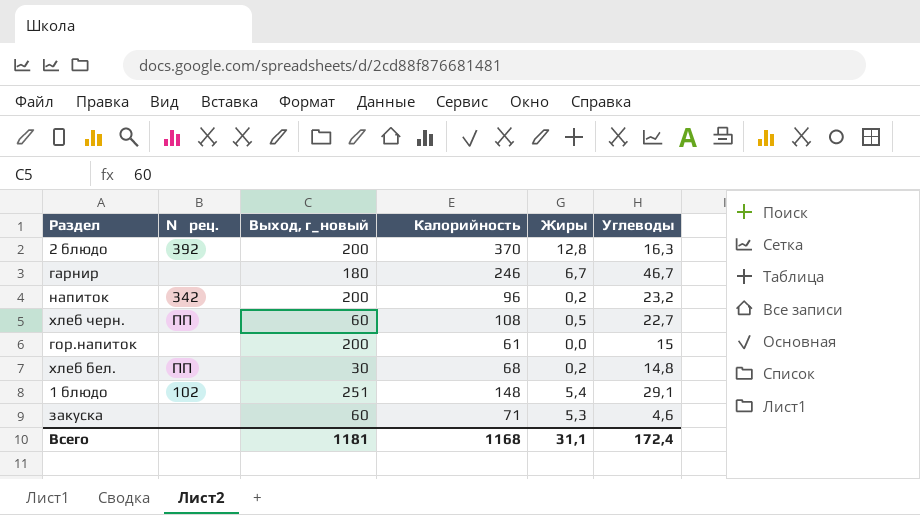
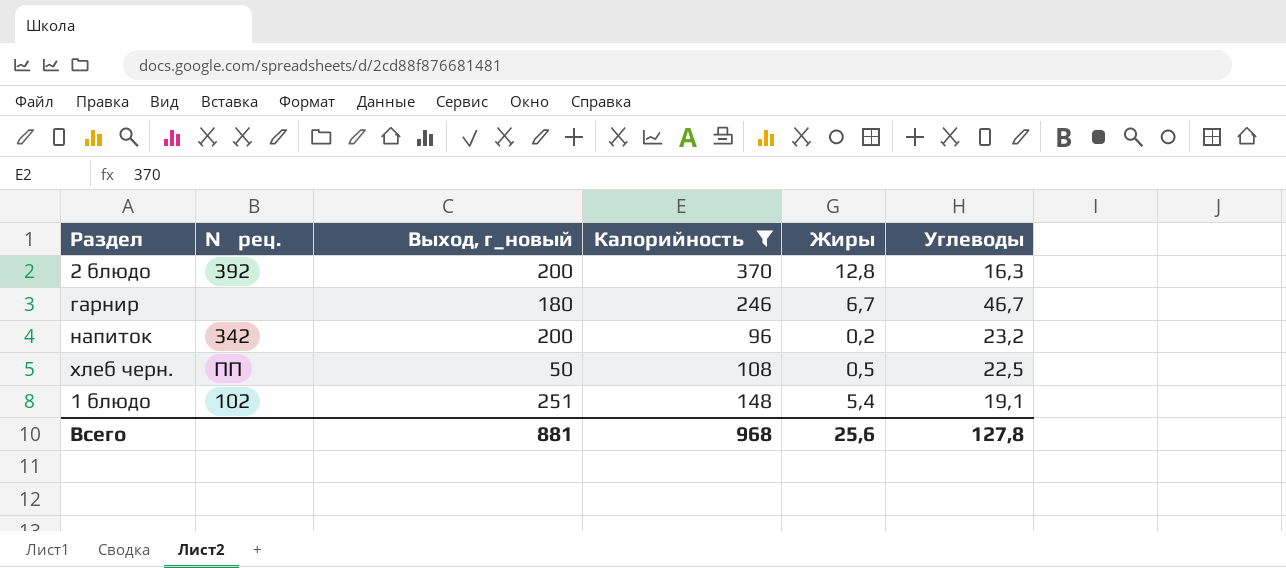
filter: none -> Калорийность >= 96
хлеб черн. | Выход, г_новый: 60 -> 50
хлеб черн. | Углеводы: 22,7 -> 22,5
1 блюдо | Углеводы: 29,1 -> 19,1
Всего | Выход, г_новый: 1181 -> 881
Всего | Калорийность: 1168 -> 968
Всего | Жиры: 31,1 -> 25,6
Всего | Углеводы: 172,4 -> 127,8

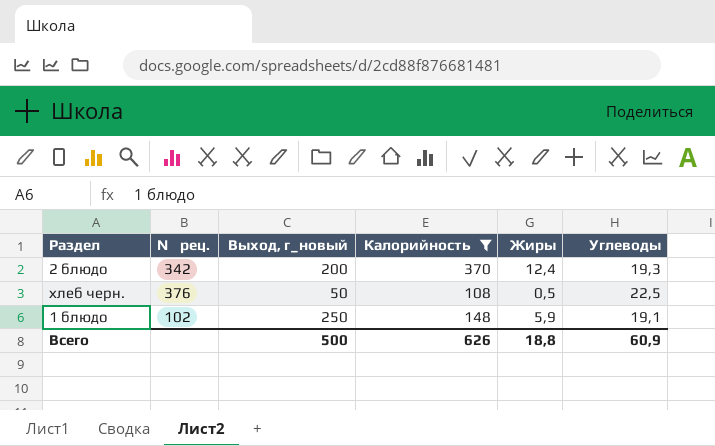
row гарнир: none | 180 | 246 | 6,7 | 46,7 -> none
row напиток: 342 | 200 | 96 | 0,2 | 23,2 -> none
2 блюдо | № рец.: 392 -> 342
2 блюдо | Жиры: 12,8 -> 12,4
2 блюдо | Углеводы: 16,3 -> 19,3
хлеб черн. | № рец.: ПП -> 376
1 блюдо | Выход, г_новый: 251 -> 250
1 блюдо | Жиры: 5,4 -> 5,9
Всего | Выход, г_новый: 881 -> 500
Всего | Калорийность: 968 -> 626
Всего | Жиры: 25,6 -> 18,8
Всего | Углеводы: 127,8 -> 60,9

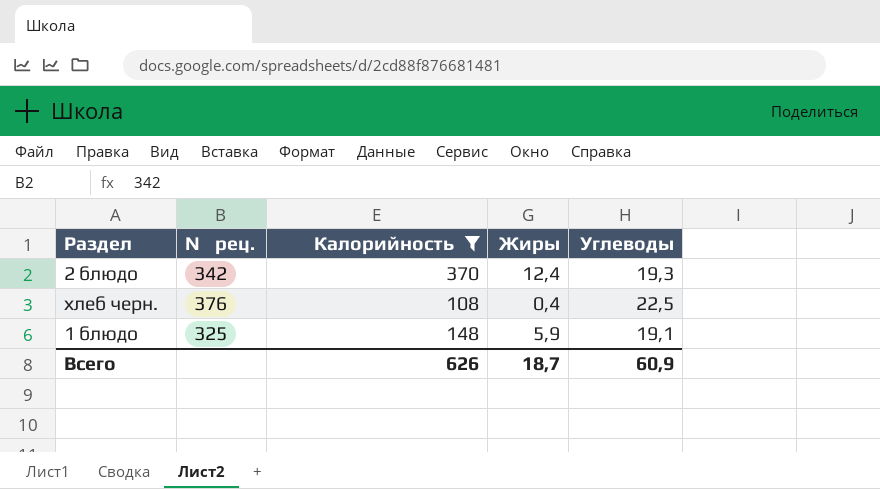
column Выход, г_новый | position: 3 -> none
хлеб черн. | Жиры: 0,5 -> 0,4
1 блюдо | № рец.: 102 -> 325
Всего | Жиры: 18,8 -> 18,7

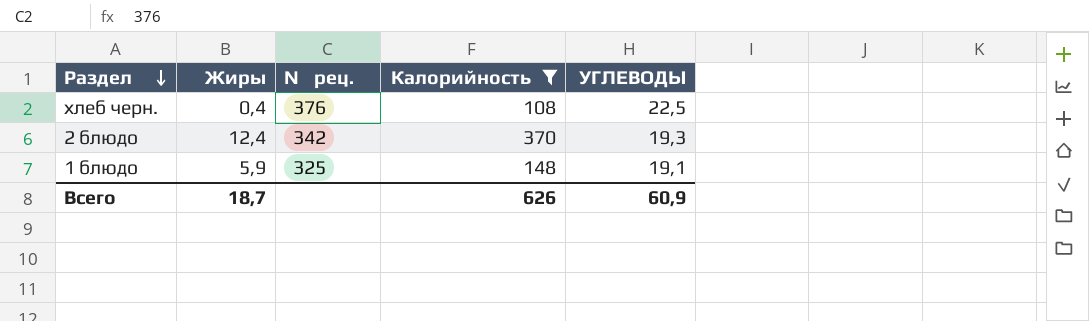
row order: none -> Раздел descending
column Жиры | position: 4 -> 2
column name: Углеводы -> УГЛЕВОДЫ

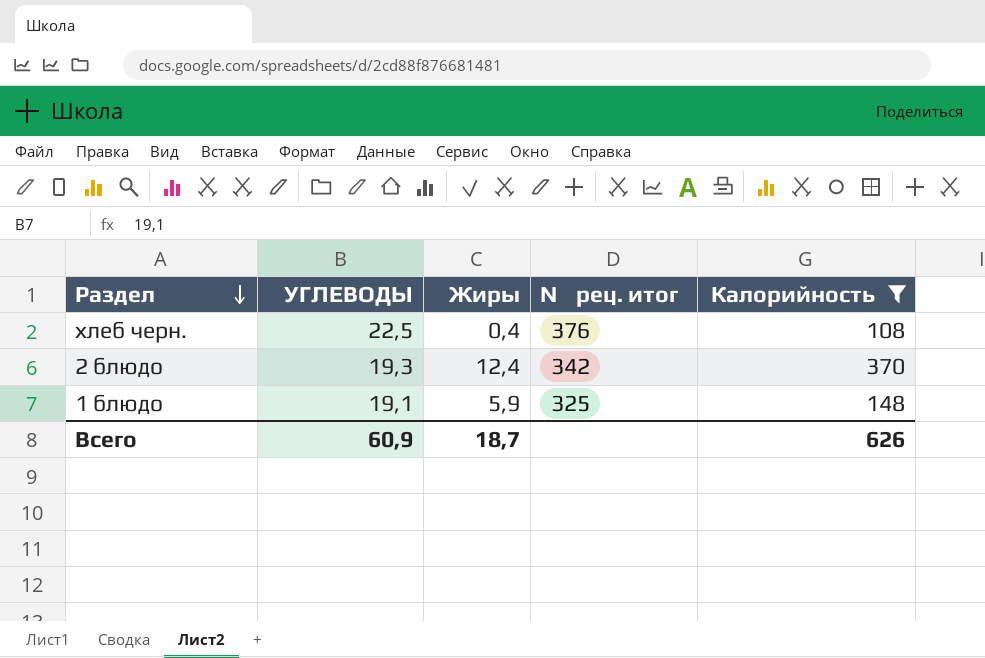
column УГЛЕВОДЫ | position: 5 -> 2
column name: № рец. -> № рец. итог

